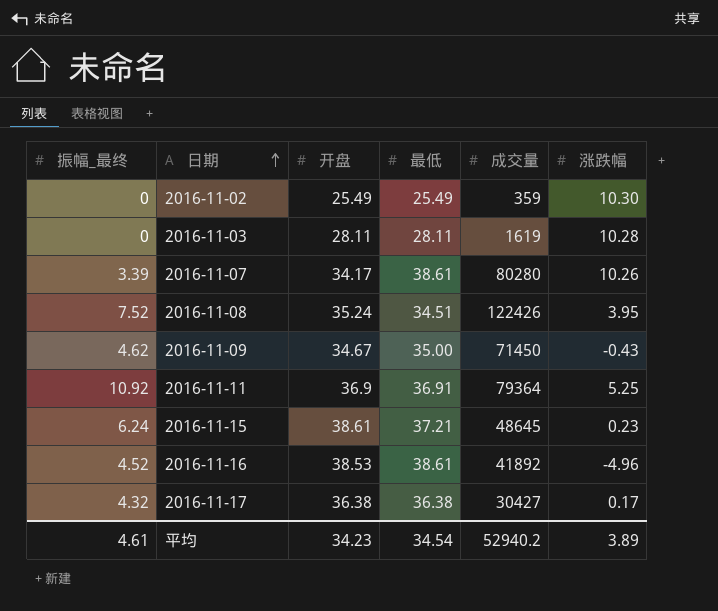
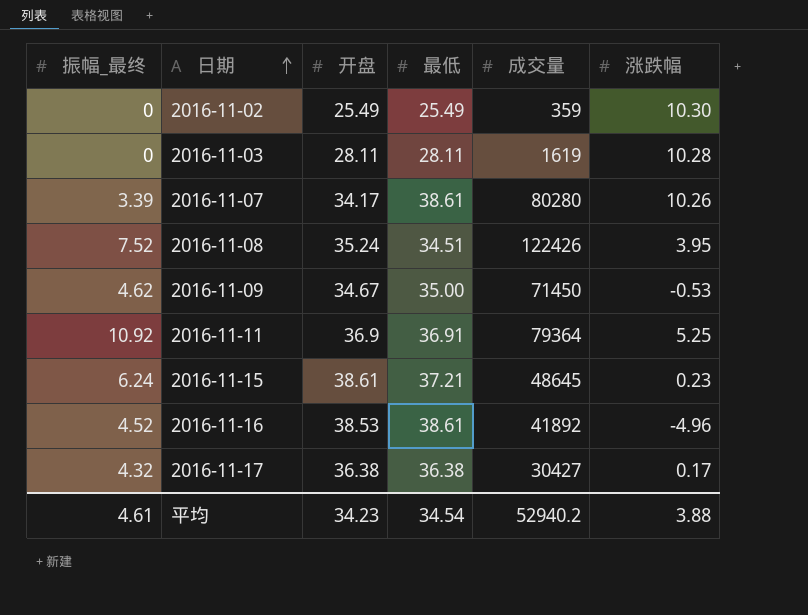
2016-11-09 | 涨跌幅: -0.43 -> -0.53
平均 | 涨跌幅: 3.89 -> 3.88

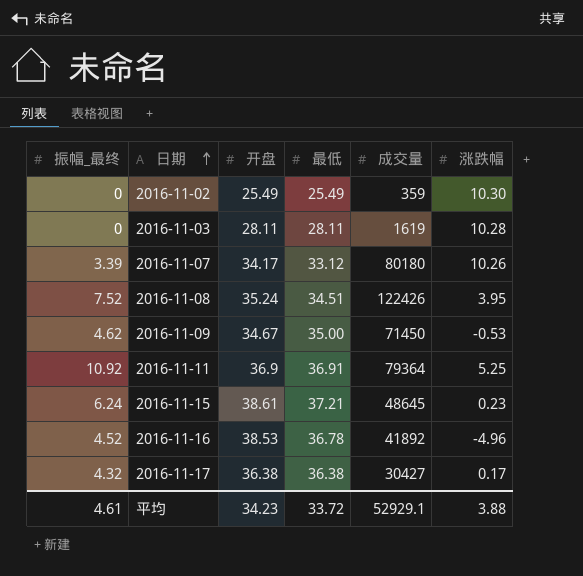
2016-11-07 | 最低: 38.61 -> 33.12
2016-11-07 | 成交量: 80280 -> 80180
2016-11-16 | 最低: 38.61 -> 36.78
平均 | 最低: 34.54 -> 33.72
平均 | 成交量: 52940.2 -> 52929.1

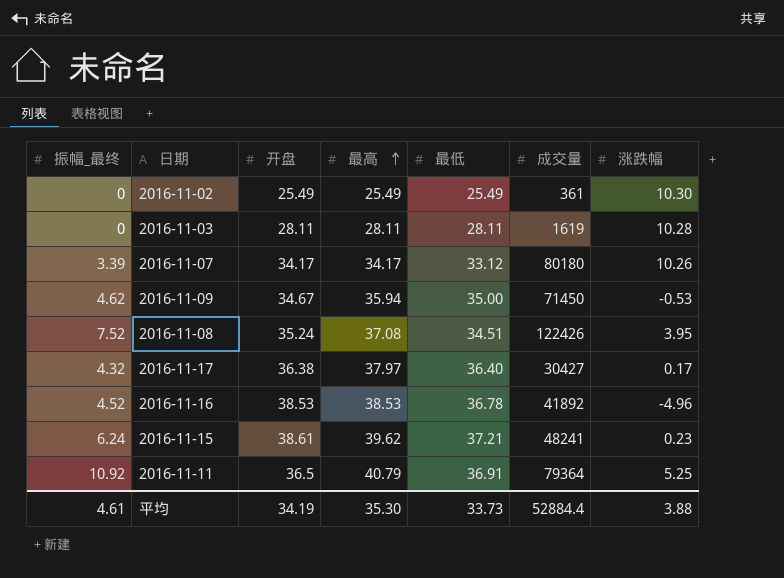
row order: 日期 ascending -> 最高 ascending
column 最高 | position: none -> 4
2016-11-02 | 成交量: 359 -> 361
2016-11-17 | 最低: 36.38 -> 36.40
2016-11-15 | 成交量: 48645 -> 48241
2016-11-11 | 开盘: 36.9 -> 36.5
平均 | 开盘: 34.23 -> 34.19
平均 | 最低: 33.72 -> 33.73
平均 | 成交量: 52929.1 -> 52884.4

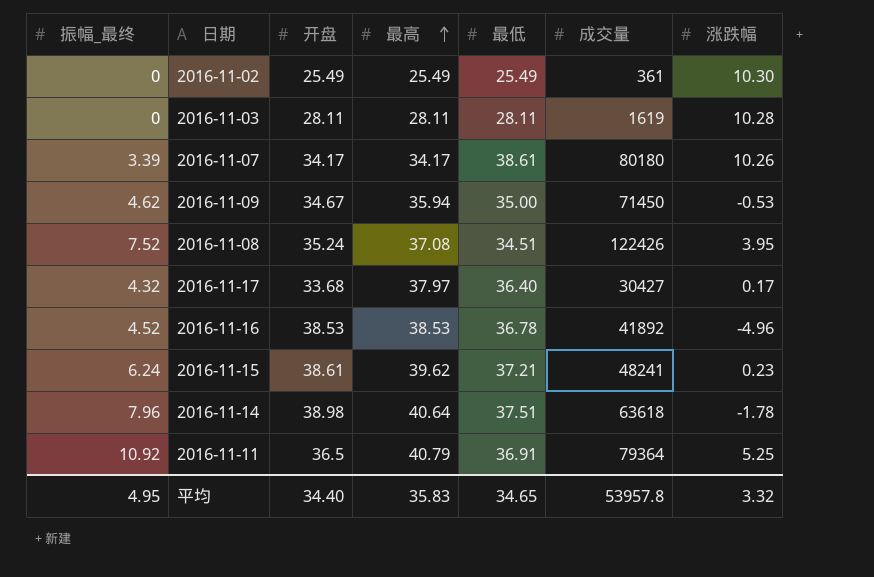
2016-11-07 | 最低: 33.12 -> 38.61
2016-11-17 | 开盘: 36.38 -> 33.68
row 2016-11-14: none -> 7.96 | 38.98 | 40.64 | 37.51 | 63618 | -1.78
平均 | 振幅_最终: 4.61 -> 4.95
平均 | 开盘: 34.19 -> 34.40
平均 | 最高: 35.30 -> 35.83
平均 | 最低: 33.73 -> 34.65
平均 | 成交量: 52884.4 -> 53957.8
平均 | 涨跌幅: 3.88 -> 3.32

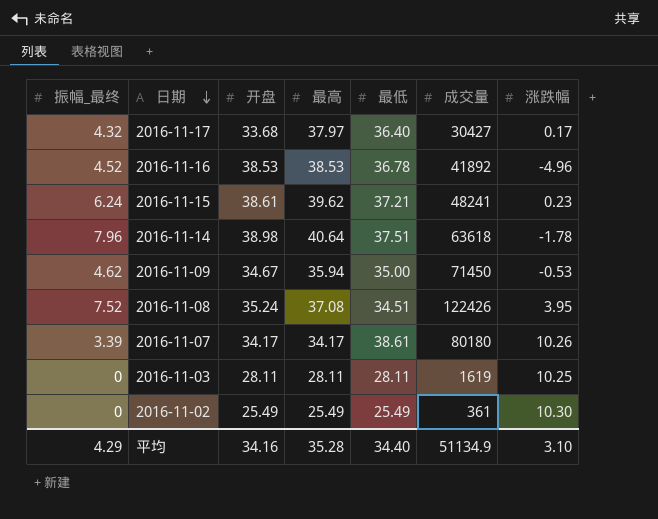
row order: 最高 ascending -> 日期 descending
row 2016-11-11: 10.92 | 36.5 | 40.79 | 36.91 | 79364 | 5.25 -> none
2016-11-03 | 涨跌幅: 10.28 -> 10.25
平均 | 振幅_最终: 4.95 -> 4.29
平均 | 开盘: 34.40 -> 34.16
平均 | 最高: 35.83 -> 35.28
平均 | 最低: 34.65 -> 34.40
平均 | 成交量: 53957.8 -> 51134.9
平均 | 涨跌幅: 3.32 -> 3.10

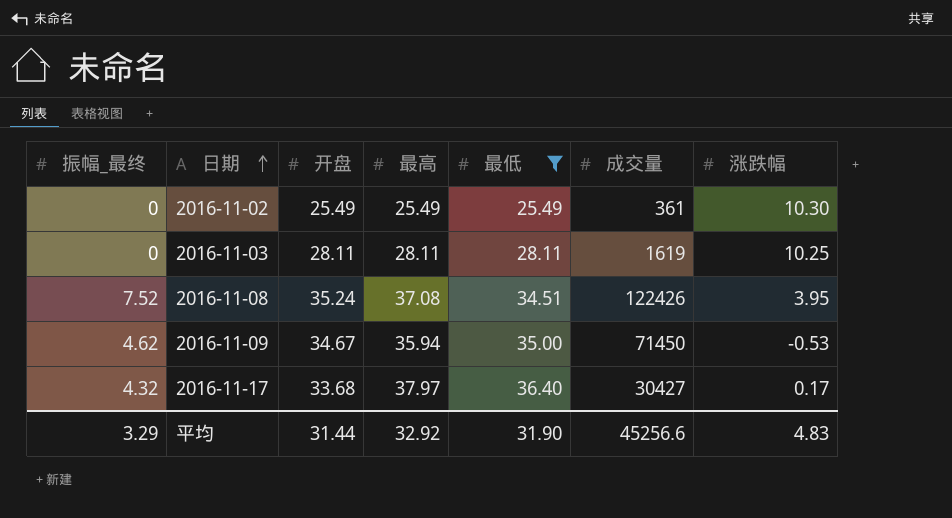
filter: none -> 最低 <= 36.40
row order: 日期 descending -> 日期 ascending
平均 | 振幅_最终: 4.29 -> 3.29
平均 | 开盘: 34.16 -> 31.44
平均 | 最高: 35.28 -> 32.92
平均 | 最低: 34.40 -> 31.90
平均 | 成交量: 51134.9 -> 45256.6
平均 | 涨跌幅: 3.10 -> 4.83

